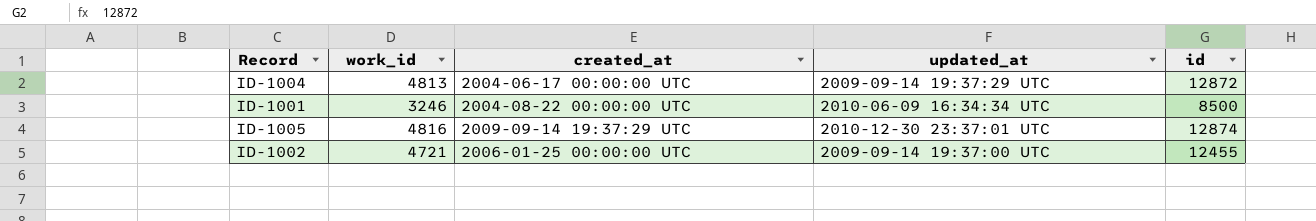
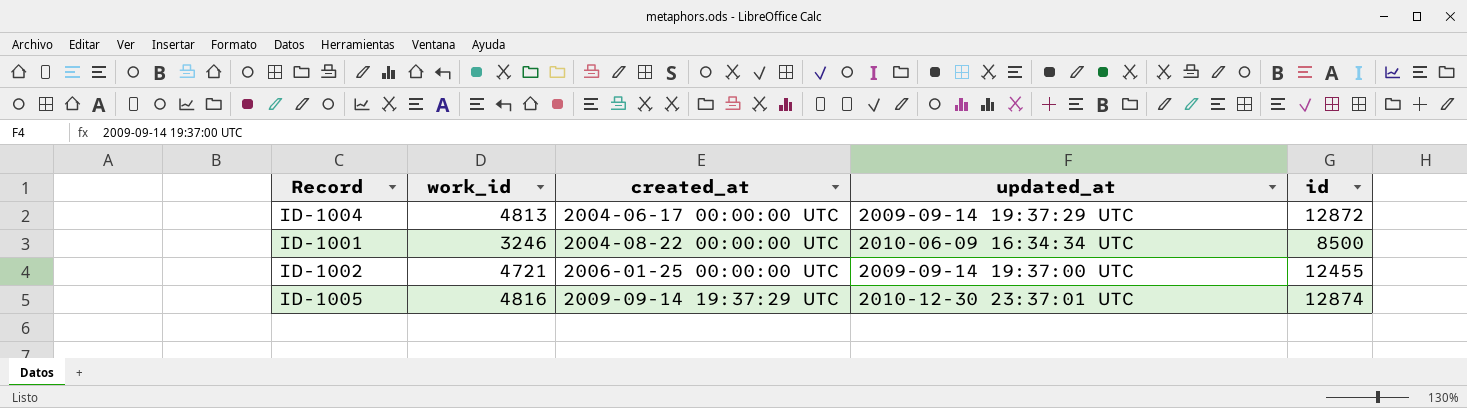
row order: none -> created_at ascending

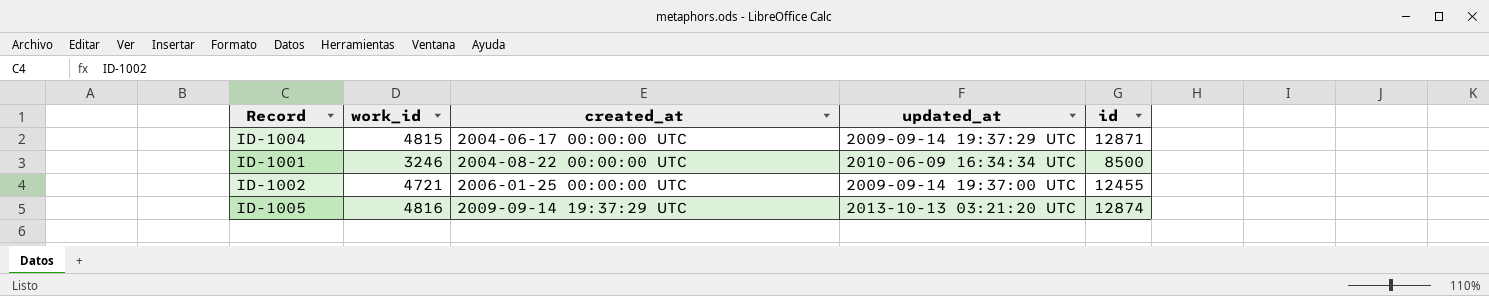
ID-1004 | work_id: 4813 -> 4815
ID-1004 | id: 12872 -> 12871
ID-1005 | updated_at: 2010-12-30 23:37:01 UTC -> 2013-10-13 03:21:20 UTC

